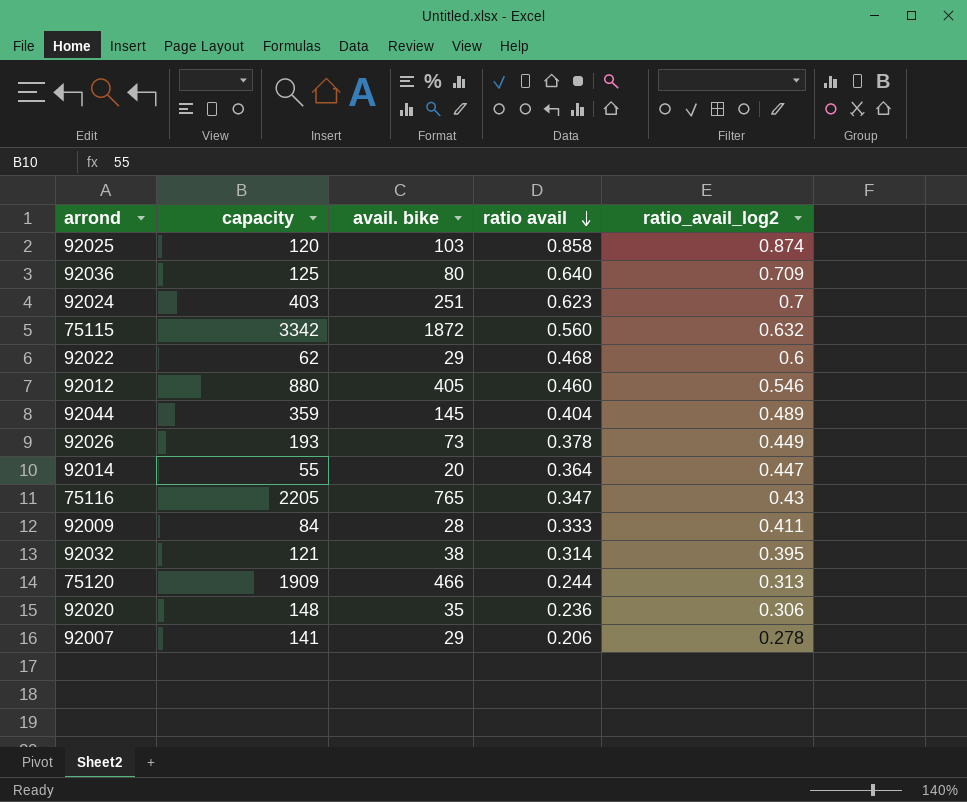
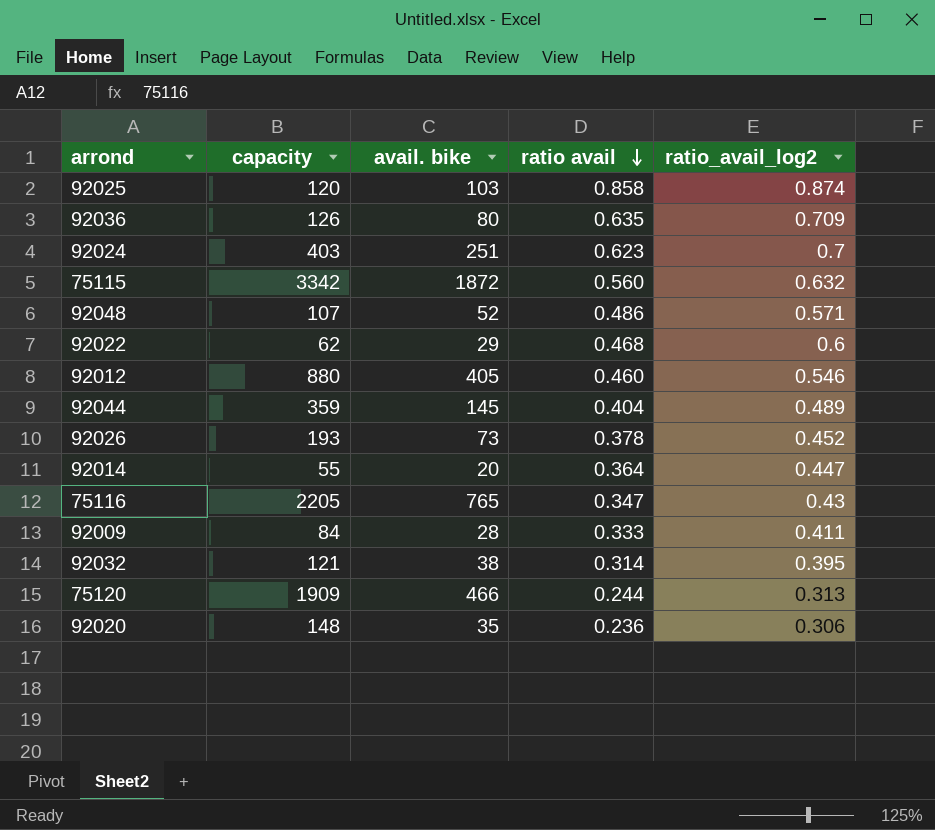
row 92007: 141 | 29 | 0.206 | 0.278 -> none
92036 | capacity: 125 -> 126
92036 | ratio avail: 0.640 -> 0.635
row 92048: none -> 107 | 52 | 0.486 | 0.571
92026 | ratio_avail_log2: 0.449 -> 0.452

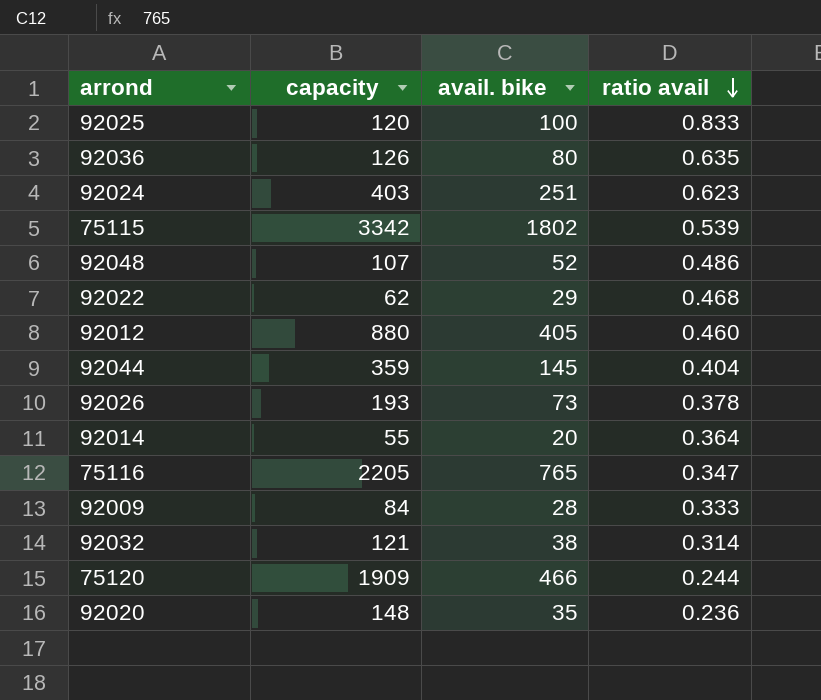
column ratio_avail_log2 | position: 5 -> none
92025 | avail. bike: 103 -> 100
92025 | ratio avail: 0.858 -> 0.833
75115 | avail. bike: 1872 -> 1802
75115 | ratio avail: 0.560 -> 0.539

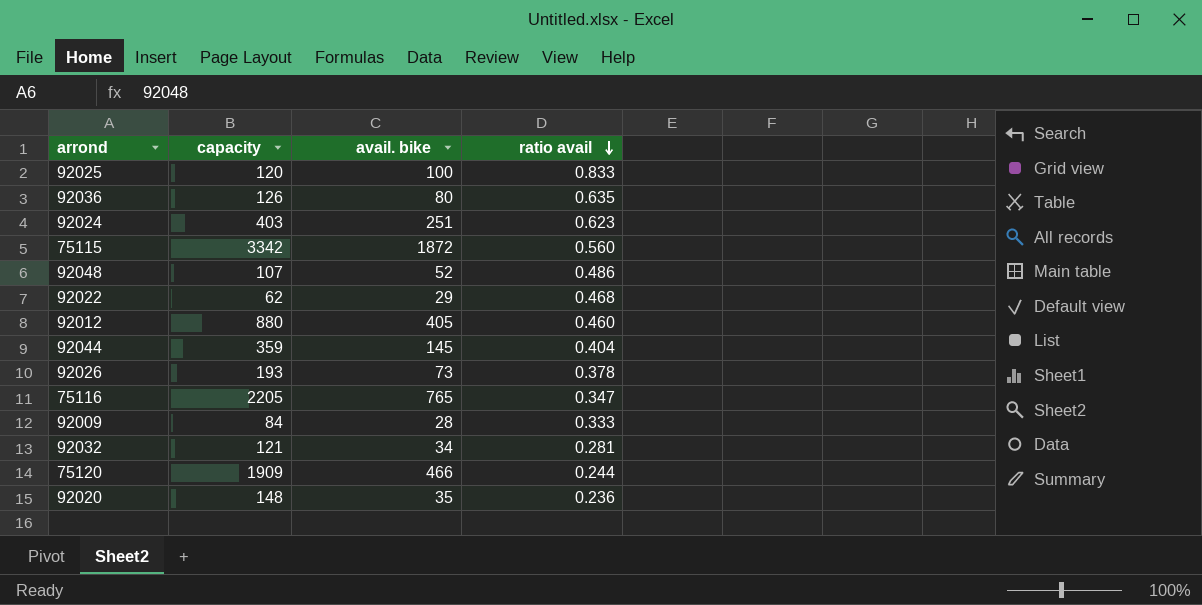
row 92014: 55 | 20 | 0.364 -> none
75115 | avail. bike: 1802 -> 1872
75115 | ratio avail: 0.539 -> 0.560
92032 | avail. bike: 38 -> 34
92032 | ratio avail: 0.314 -> 0.281

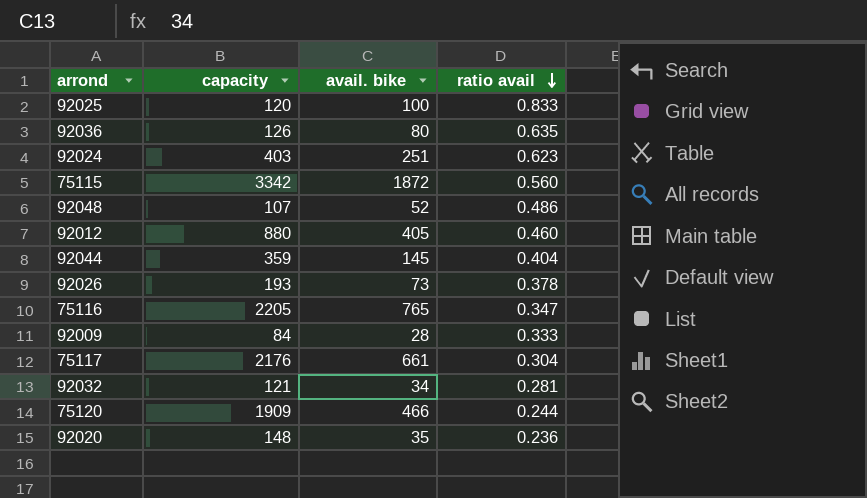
row 92022: 62 | 29 | 0.468 -> none
row 75117: none -> 2176 | 661 | 0.304

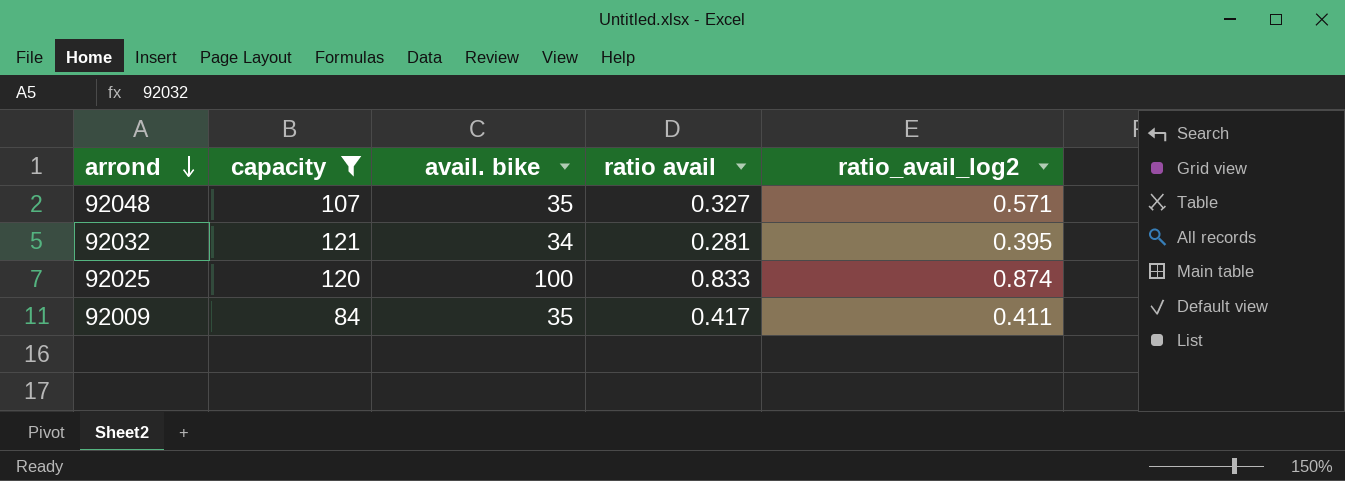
filter: none -> capacity <= 121
row order: ratio avail descending -> arrond descending
column ratio_avail_log2 | position: none -> 5
92048 | avail. bike: 52 -> 35
92048 | ratio avail: 0.486 -> 0.327
92009 | avail. bike: 28 -> 35
92009 | ratio avail: 0.333 -> 0.417

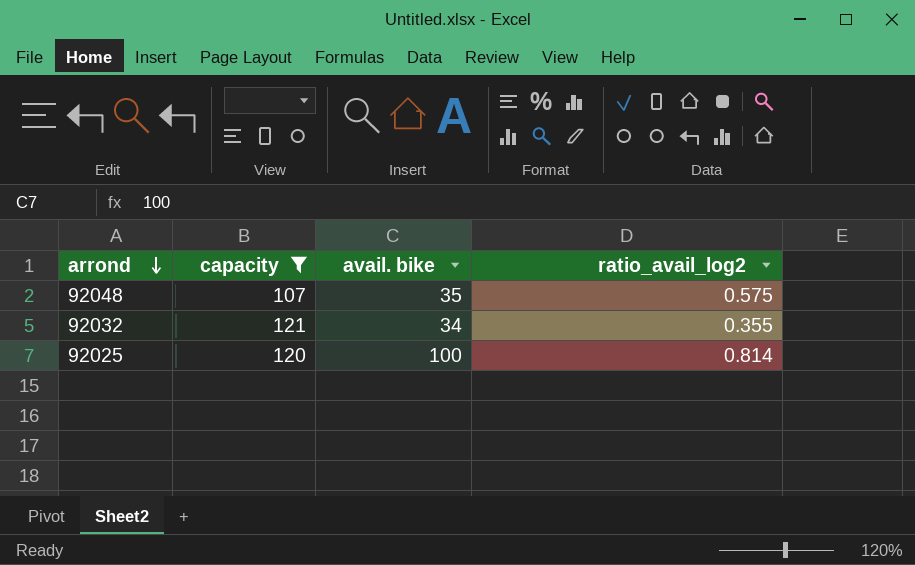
column ratio avail | formula: [avail. bike] / [capacity] -> none
row 92009: 84 | 35 | 0.417 | 0.411 -> none
92048 | ratio_avail_log2: 0.571 -> 0.575
92032 | ratio_avail_log2: 0.395 -> 0.355
92025 | ratio_avail_log2: 0.874 -> 0.814

